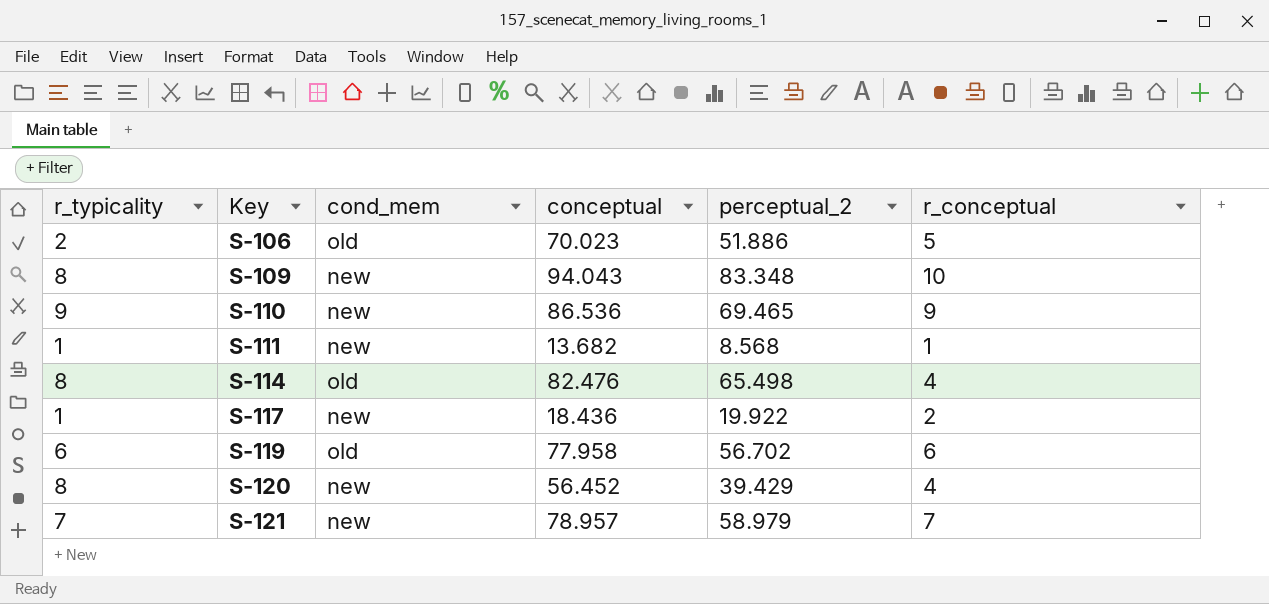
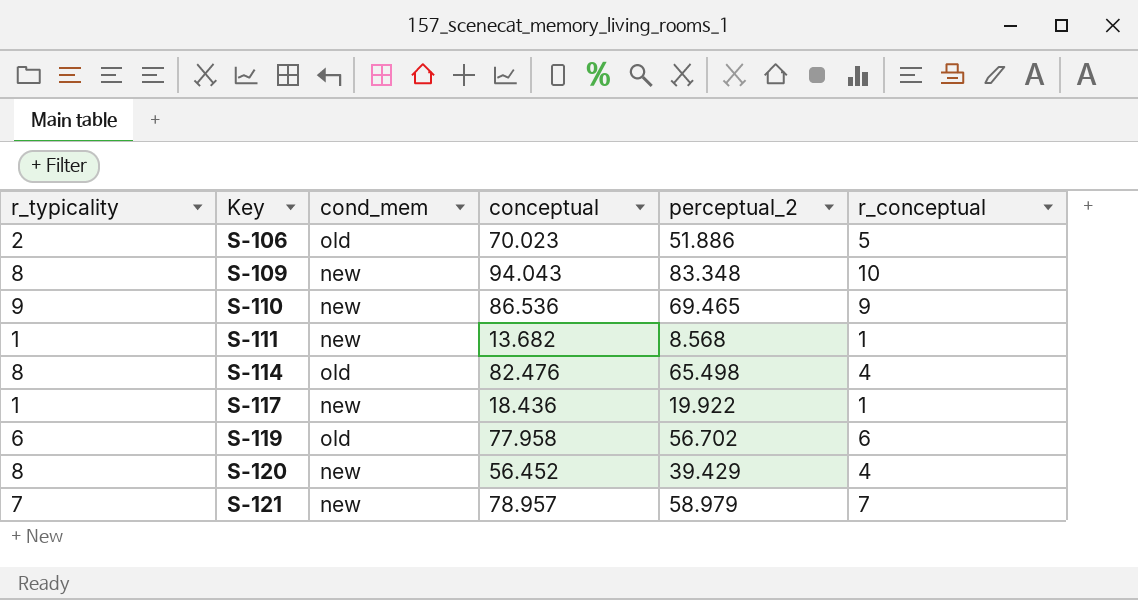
S-117 | r_conceptual: 2 -> 1

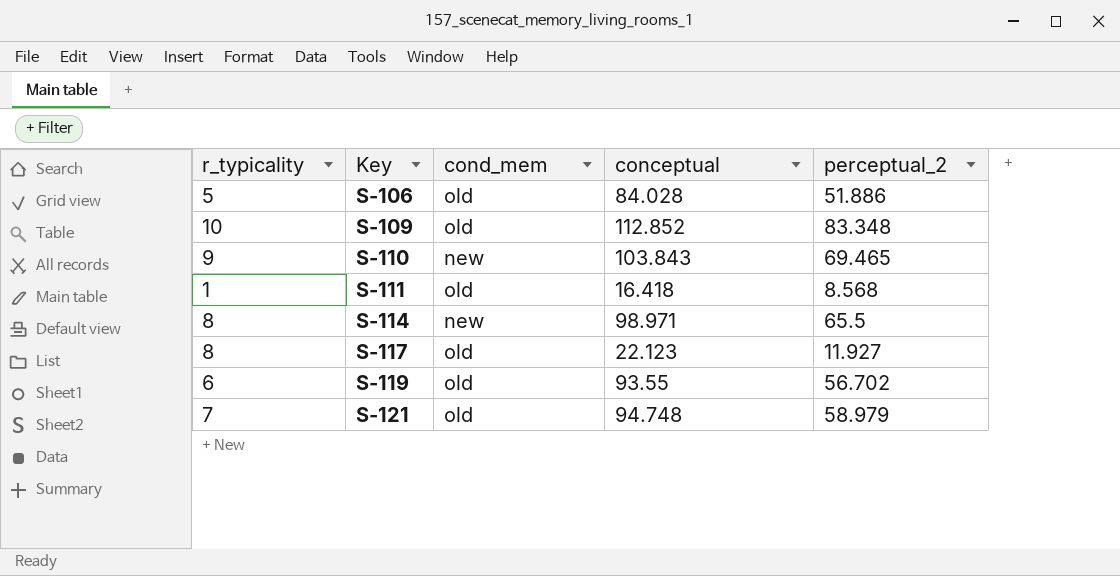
column r_conceptual | position: 6 -> none
row S-120: 8 | new | 56.452 | 39.429 | 4 -> none
S-106 | r_typicality: 2 -> 5
S-106 | conceptual: 70.023 -> 84.028
S-109 | r_typicality: 8 -> 10
S-109 | cond_mem: new -> old
S-109 | conceptual: 94.043 -> 112.852
S-110 | conceptual: 86.536 -> 103.843
S-111 | cond_mem: new -> old
S-111 | conceptual: 13.682 -> 16.418
S-114 | cond_mem: old -> new
S-114 | conceptual: 82.476 -> 98.971
S-114 | perceptual_2: 65.498 -> 65.5
S-117 | r_typicality: 1 -> 8
S-117 | cond_mem: new -> old
S-117 | conceptual: 18.436 -> 22.123
S-117 | perceptual_2: 19.922 -> 11.927
S-119 | conceptual: 77.958 -> 93.55
S-121 | cond_mem: new -> old
S-121 | conceptual: 78.957 -> 94.748

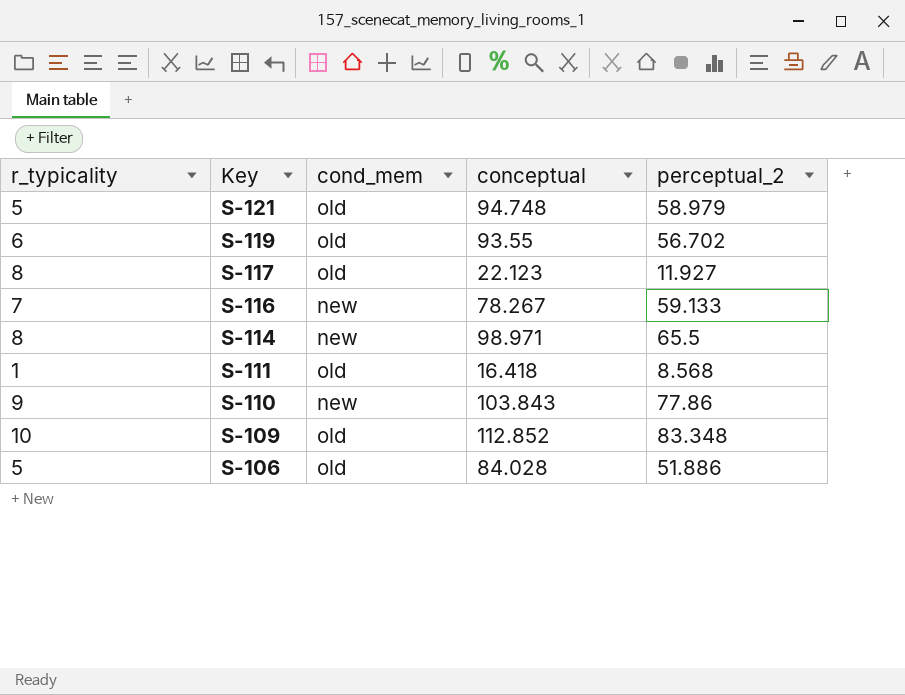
row order: Key ascending -> Key descending
S-121 | r_typicality: 7 -> 5
row S-116: none -> 7 | new | 78.267 | 59.133
S-110 | perceptual_2: 69.465 -> 77.86

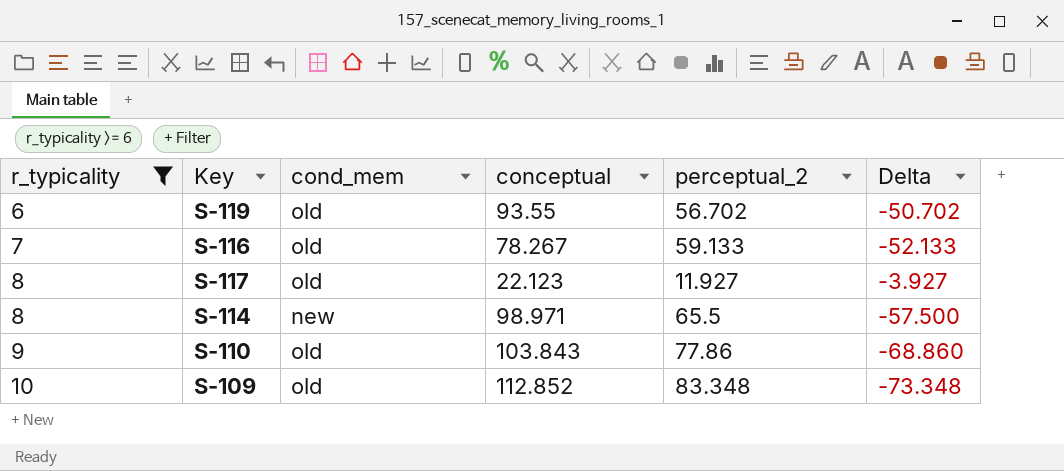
filter: none -> r_typicality >= 6
row order: Key descending -> r_typicality ascending
column Delta | formula: none -> [r_typicality] - [perceptual_2]
S-116 | cond_mem: new -> old
S-110 | cond_mem: new -> old

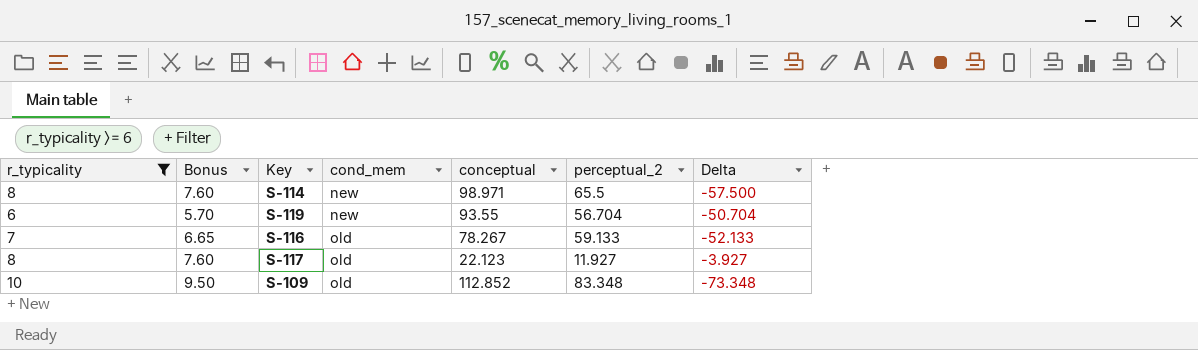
row order: r_typicality ascending -> cond_mem ascending
column Bonus | formula: none -> [r_typicality] * 0.95
row S-110: 9 | old | 103.843 | 77.86 | -68.860 -> none
S-119 | cond_mem: old -> new
S-119 | perceptual_2: 56.702 -> 56.704
S-119 | Delta: -50.702 -> -50.704

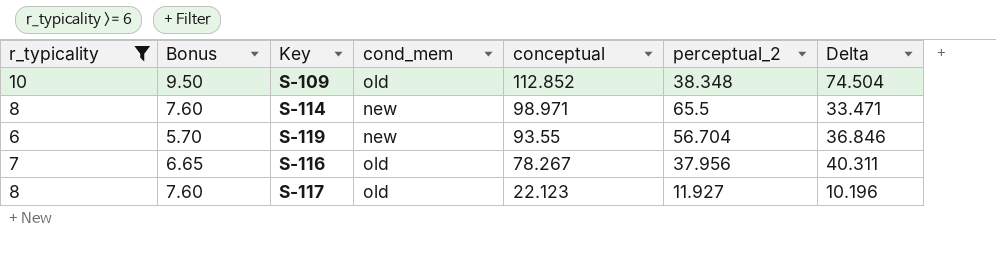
row order: cond_mem ascending -> conceptual descending
column Delta | formula: [r_typicality] - [perceptual_2] -> [conceptual] - [perceptual_2]
S-109 | perceptual_2: 83.348 -> 38.348
S-116 | perceptual_2: 59.133 -> 37.956

